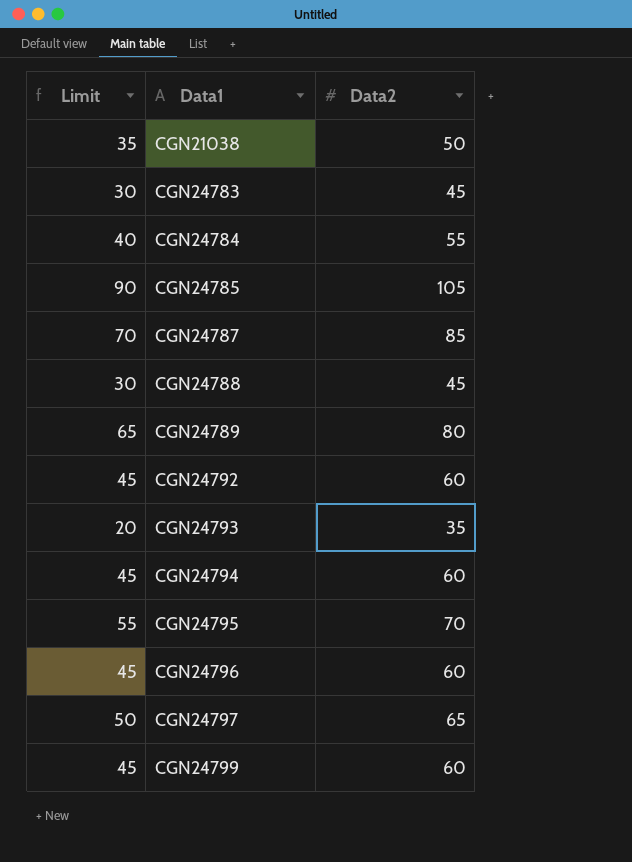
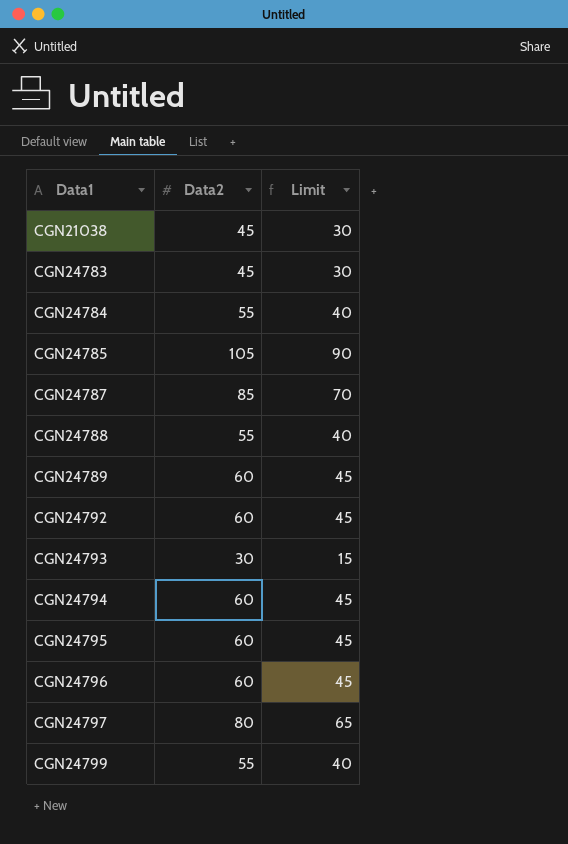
column Limit | position: 1 -> 3
CGN21038 | Data2: 50 -> 45
CGN21038 | Limit: 35 -> 30
CGN24788 | Data2: 45 -> 55
CGN24788 | Limit: 30 -> 40
CGN24789 | Data2: 80 -> 60
CGN24789 | Limit: 65 -> 45
CGN24793 | Data2: 35 -> 30
CGN24793 | Limit: 20 -> 15
CGN24795 | Data2: 70 -> 60
CGN24795 | Limit: 55 -> 45
CGN24797 | Data2: 65 -> 80
CGN24797 | Limit: 50 -> 65
CGN24799 | Data2: 60 -> 55
CGN24799 | Limit: 45 -> 40

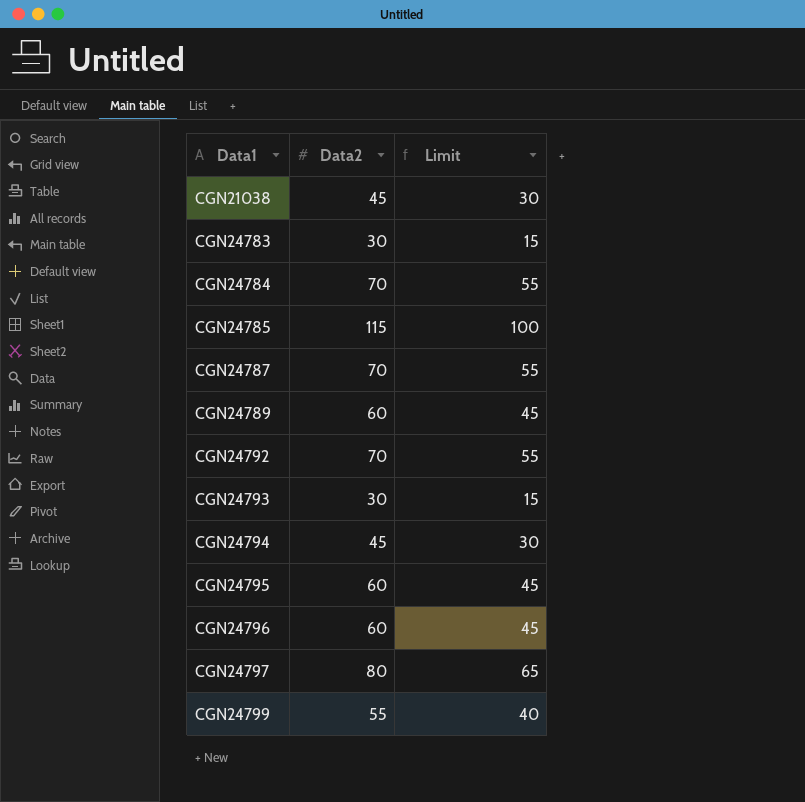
row CGN24788: 55 | 40 -> none
CGN24783 | Data2: 45 -> 30
CGN24783 | Limit: 30 -> 15
CGN24784 | Data2: 55 -> 70
CGN24784 | Limit: 40 -> 55
CGN24785 | Data2: 105 -> 115
CGN24785 | Limit: 90 -> 100
CGN24787 | Data2: 85 -> 70
CGN24787 | Limit: 70 -> 55
CGN24792 | Data2: 60 -> 70
CGN24792 | Limit: 45 -> 55
CGN24794 | Data2: 60 -> 45
CGN24794 | Limit: 45 -> 30

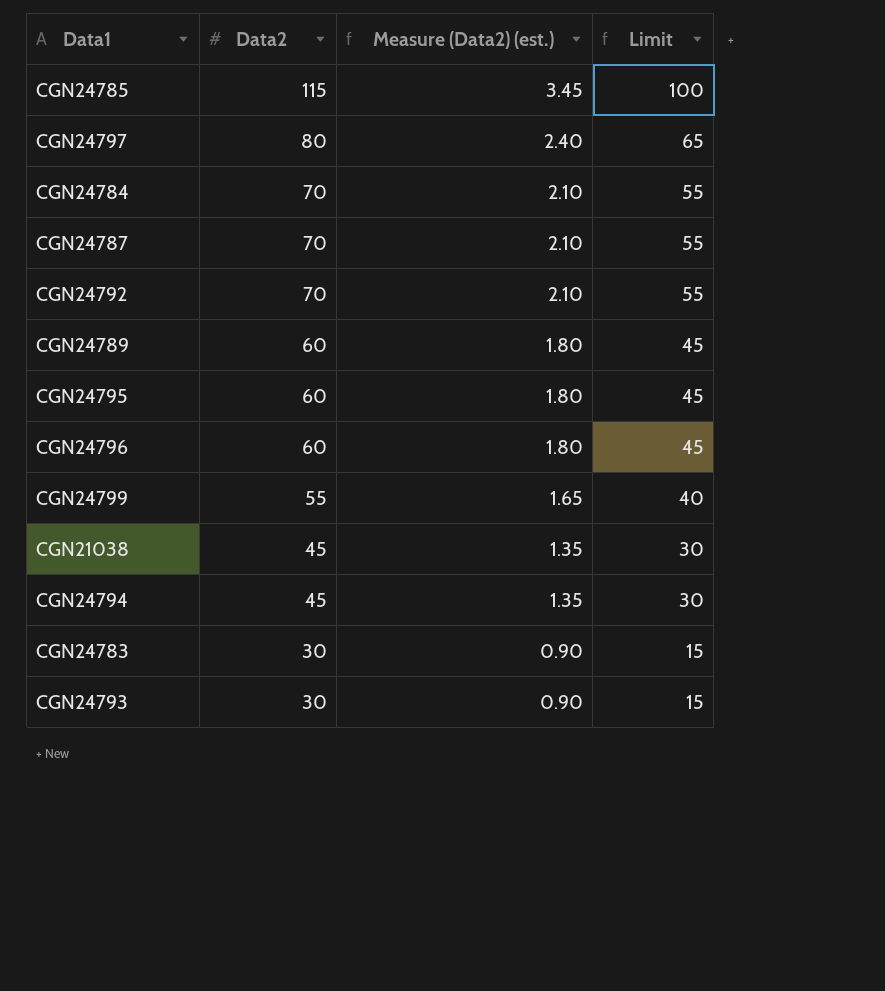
row order: Data1 ascending -> Data2 descending
column Measure (Data2) (est.) | formula: none -> [Data2] * 0.03

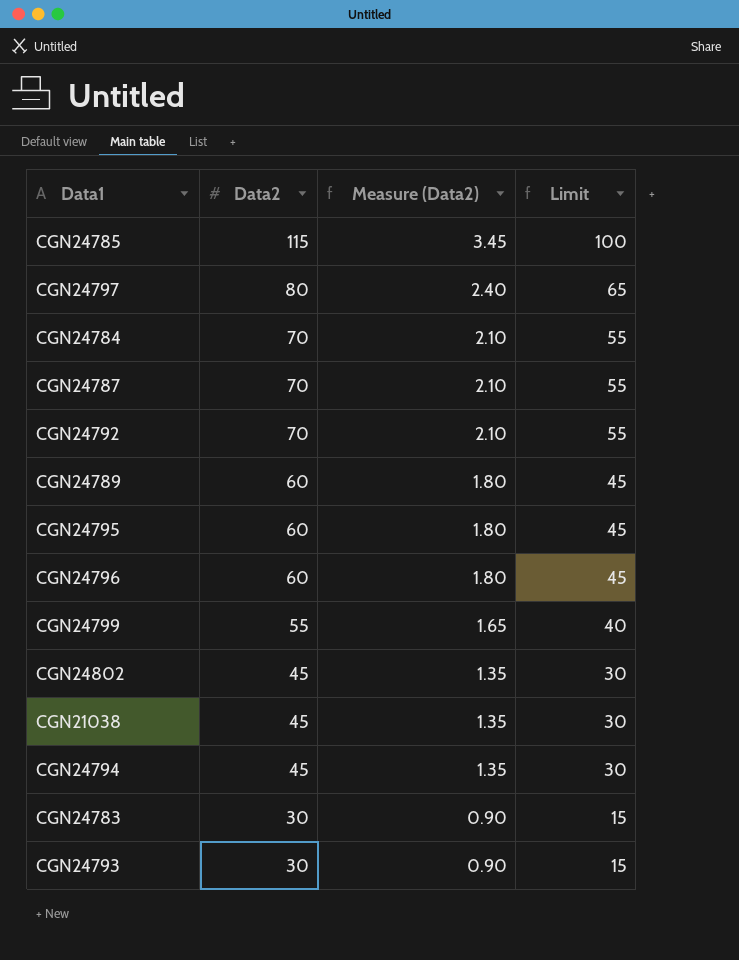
column name: Measure (Data2) (est.) -> Measure (Data2)
row CGN24802: none -> 45 | 1.35 | 30

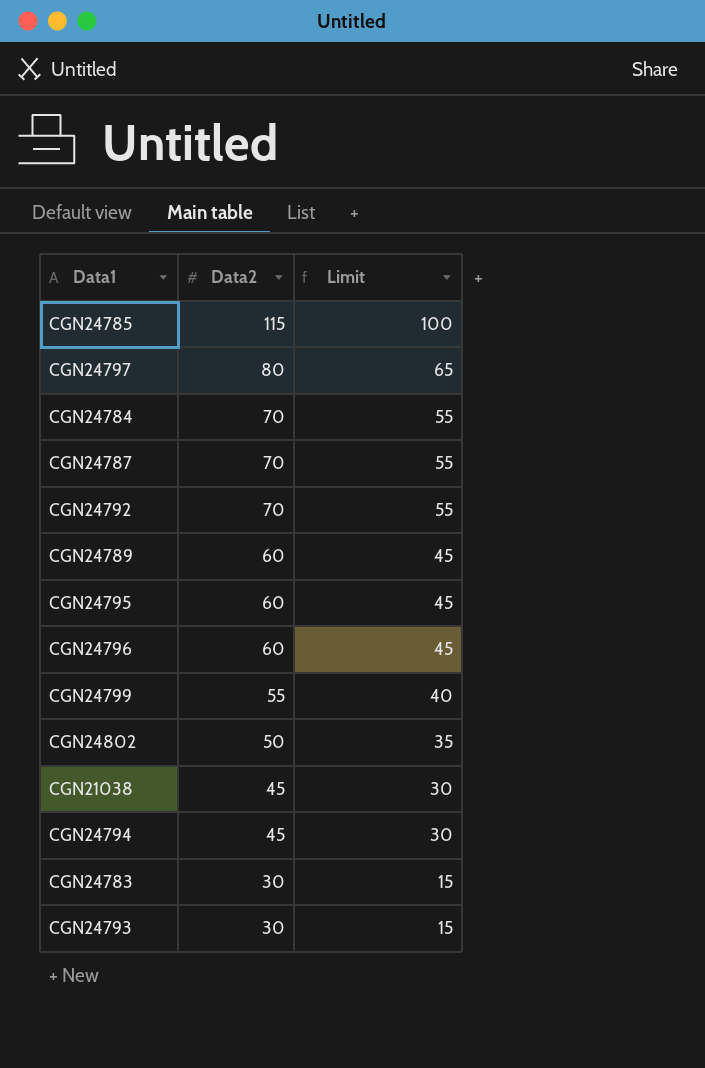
column Measure (Data2) | formula: [Data2] * 0.03 -> none
CGN24802 | Data2: 45 -> 50
CGN24802 | Limit: 30 -> 35

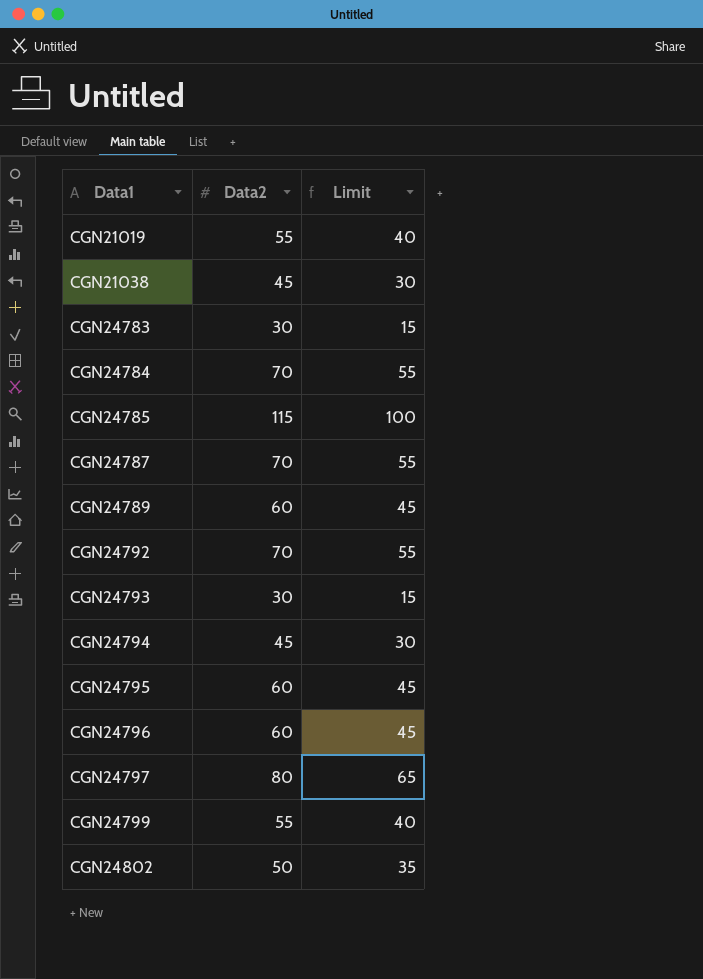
row order: Data2 descending -> Data1 ascending
row CGN21019: none -> 55 | 40

